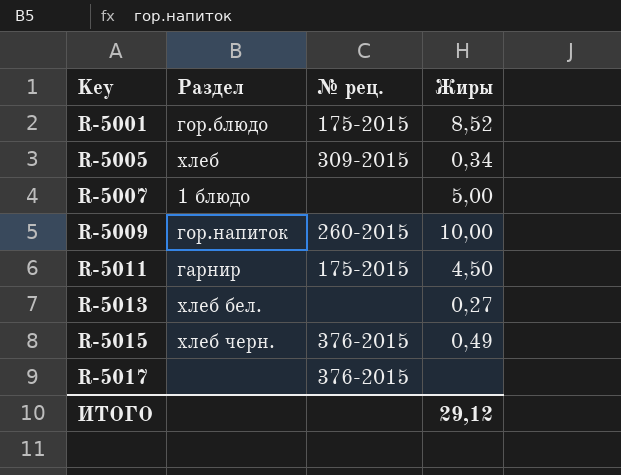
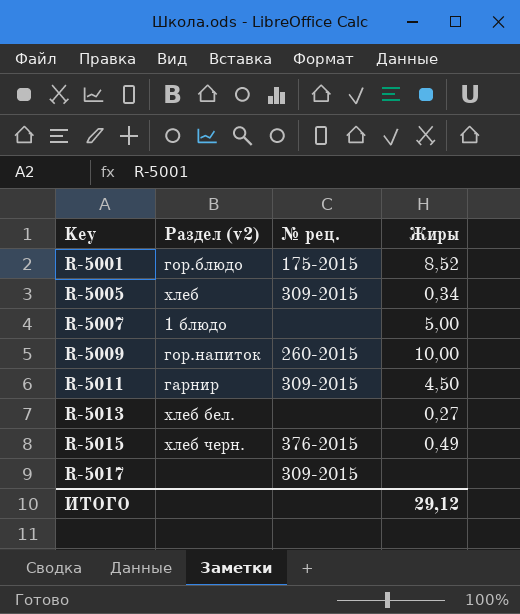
column name: Раздел -> Раздел (v2)
R-5011 | № рец.: 175-2015 -> 309-2015
R-5017 | № рец.: 376-2015 -> 309-2015

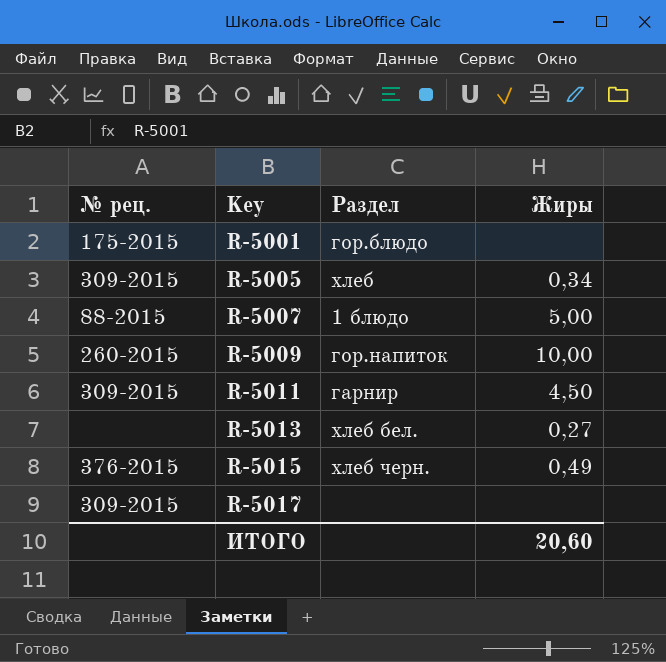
column № рец. | position: 3 -> 1
column name: Раздел (v2) -> Раздел
R-5001 | Жиры: 8,52 -> none
R-5007 | № рец.: none -> 88-2015
ИТОГО | Жиры: 29,12 -> 20,60

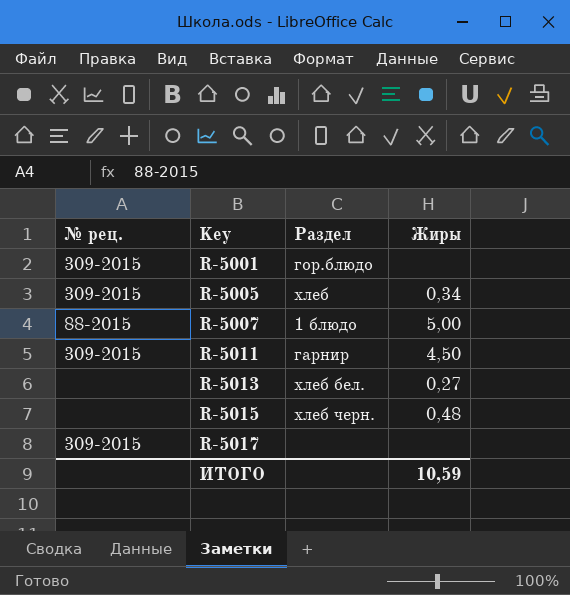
row R-5009: 260-2015 | гор.напиток | 10,00 -> none
R-5001 | № рец.: 175-2015 -> 309-2015
R-5015 | № рец.: 376-2015 -> none
R-5015 | Жиры: 0,49 -> 0,48
ИТОГО | Жиры: 20,60 -> 10,59

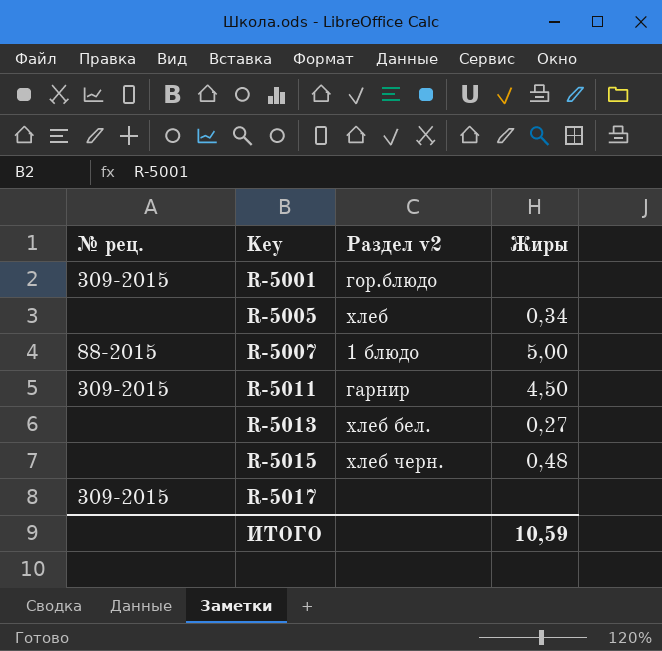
column name: Раздел -> Раздел v2
R-5005 | № рец.: 309-2015 -> none

